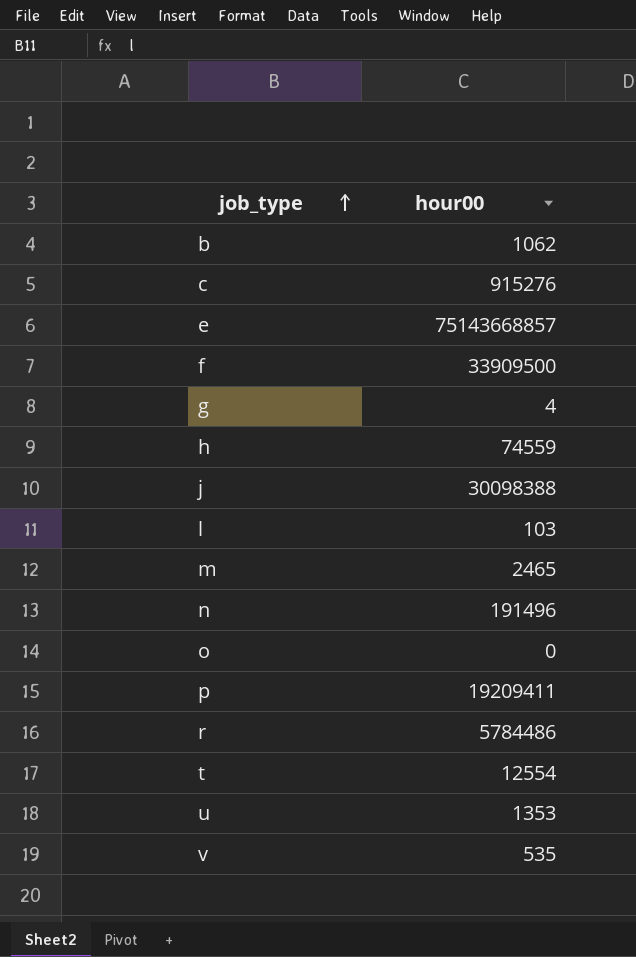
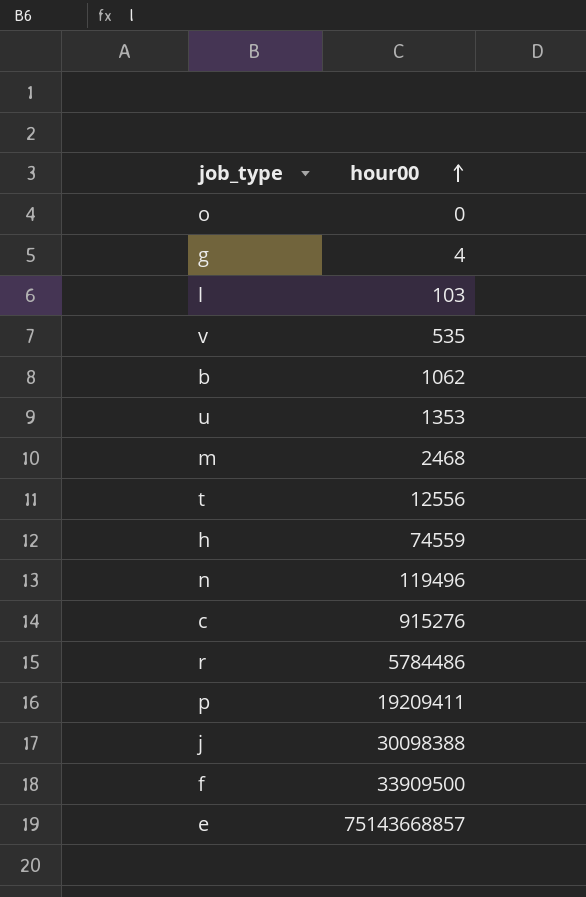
row order: job_type ascending -> hour00 ascending
m | hour00: 2465 -> 2468
t | hour00: 12554 -> 12556
n | hour00: 191496 -> 119496

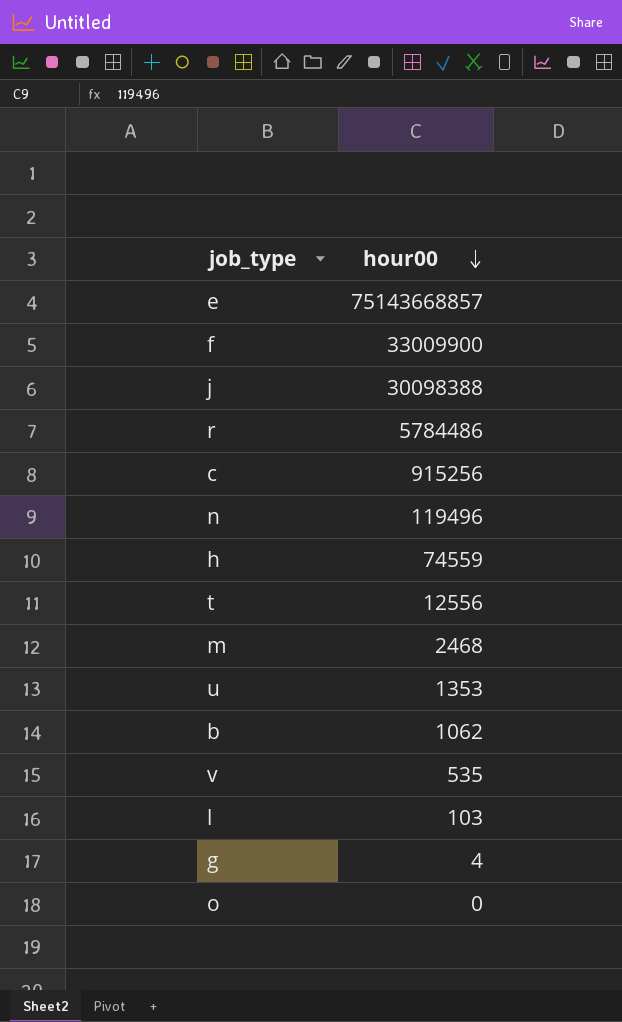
row order: hour00 ascending -> hour00 descending
row p: 19209411 -> none
f | hour00: 33909500 -> 33009900
c | hour00: 915276 -> 915256

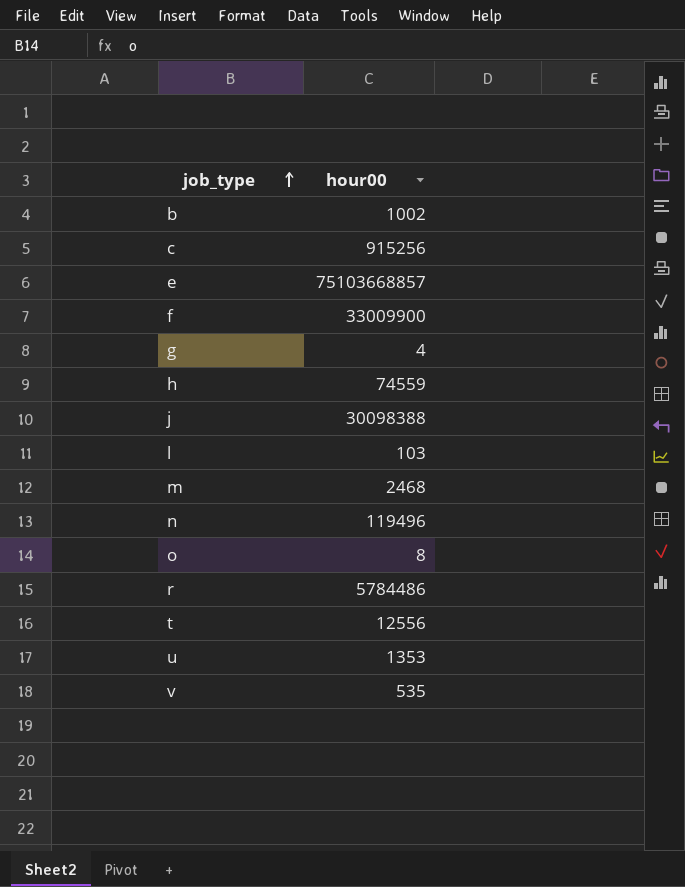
row order: hour00 descending -> job_type ascending
b | hour00: 1062 -> 1002
e | hour00: 75143668857 -> 75103668857
o | hour00: 0 -> 8

